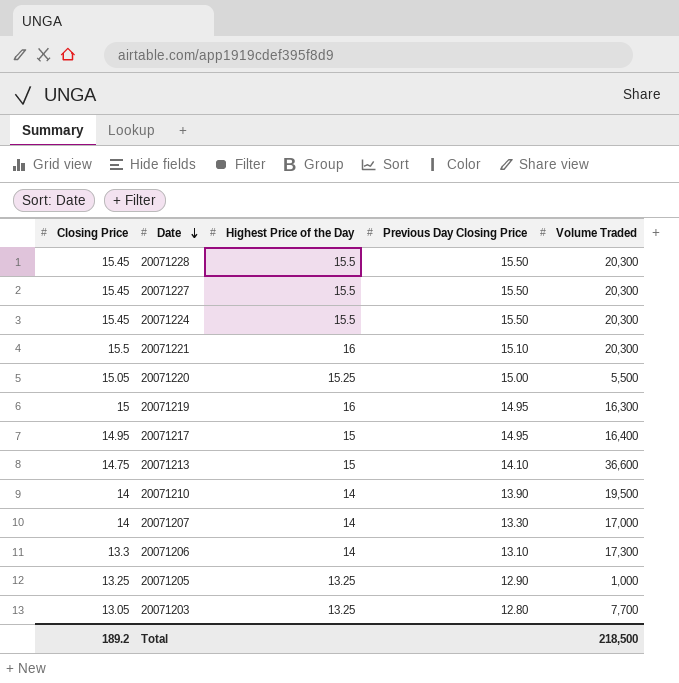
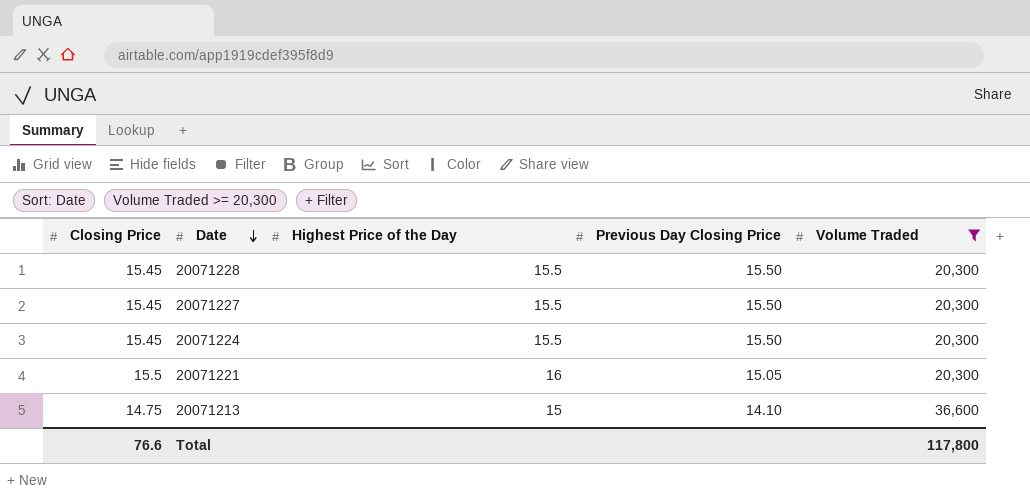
filter: none -> Volume Traded >= 20,300
20071221 | Previous Day Closing Price: 15.10 -> 15.05
Total | Closing Price: 189.2 -> 76.6
Total | Volume Traded: 218,500 -> 117,800

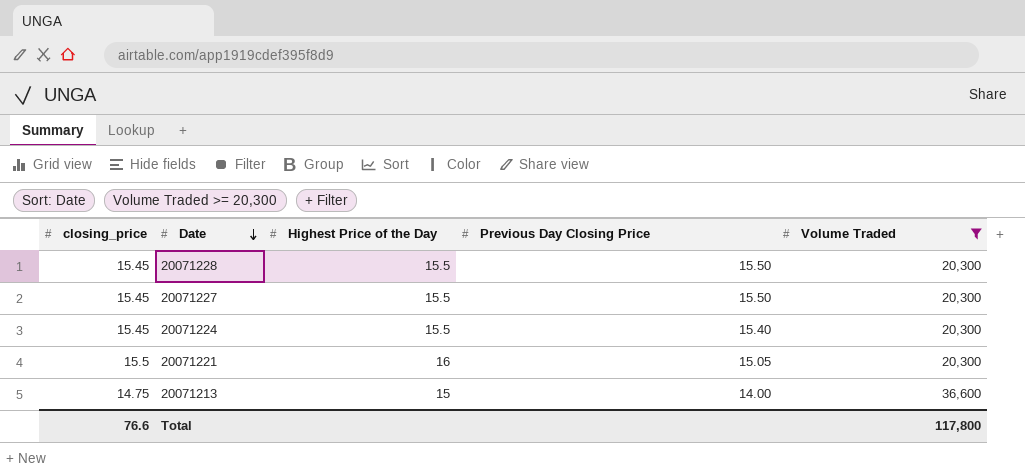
column name: Closing Price -> closing_price
20071224 | Previous Day Closing Price: 15.50 -> 15.40
20071213 | Previous Day Closing Price: 14.10 -> 14.00

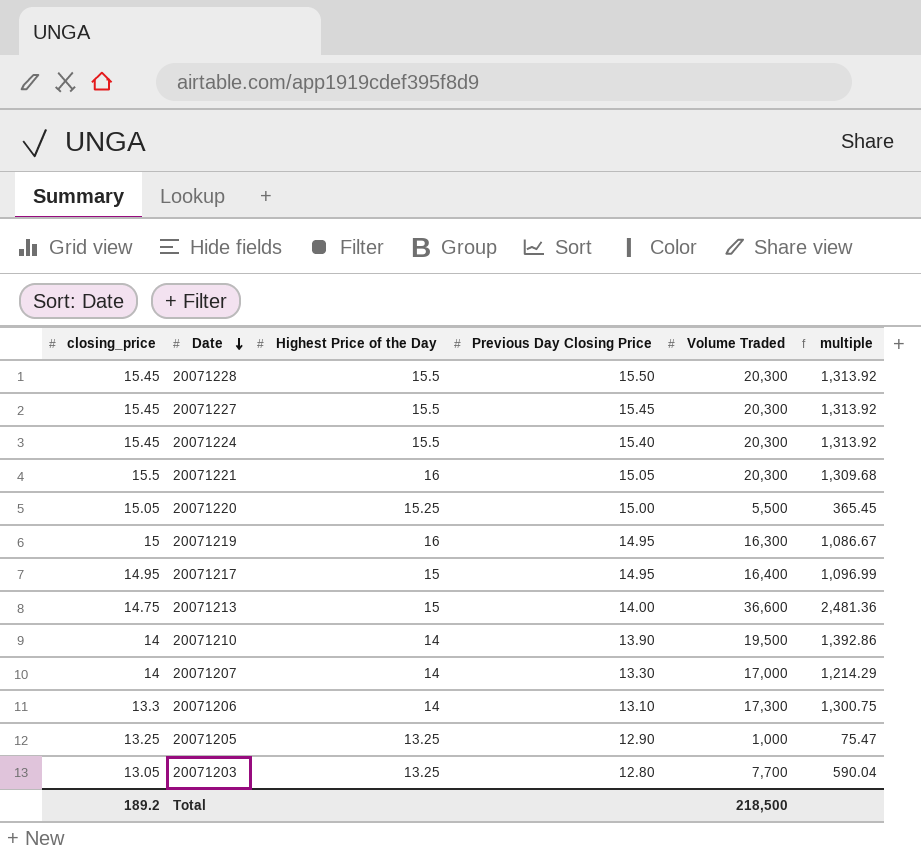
filter: Volume Traded >= 20,300 -> none
column multiple | formula: none -> [Volume Traded] / [closing_price]
20071227 | Previous Day Closing Price: 15.50 -> 15.45
Total | closing_price: 76.6 -> 189.2
Total | Volume Traded: 117,800 -> 218,500

